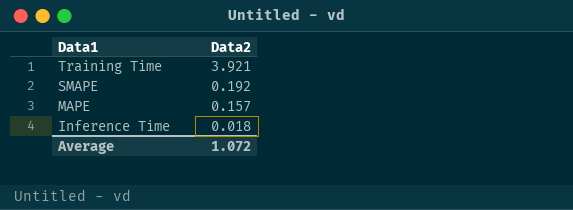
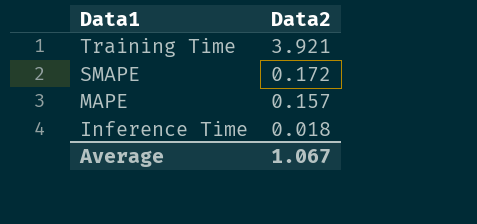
SMAPE | Data2: 0.192 -> 0.172
Average | Data2: 1.072 -> 1.067

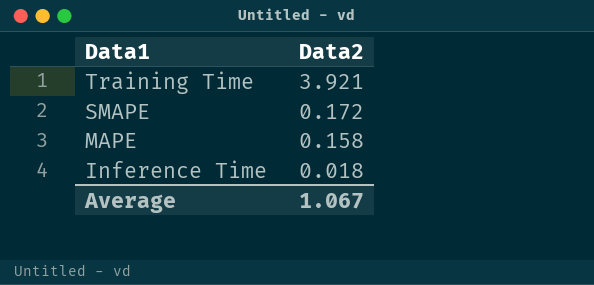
MAPE | Data2: 0.157 -> 0.158

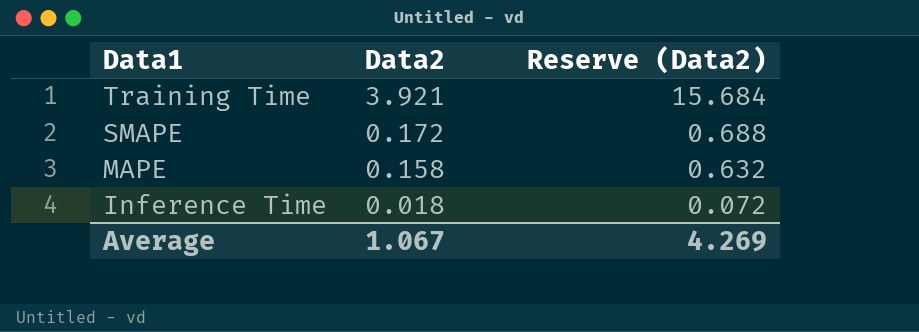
column Reserve (Data2) | formula: none -> [Data2] * 4

